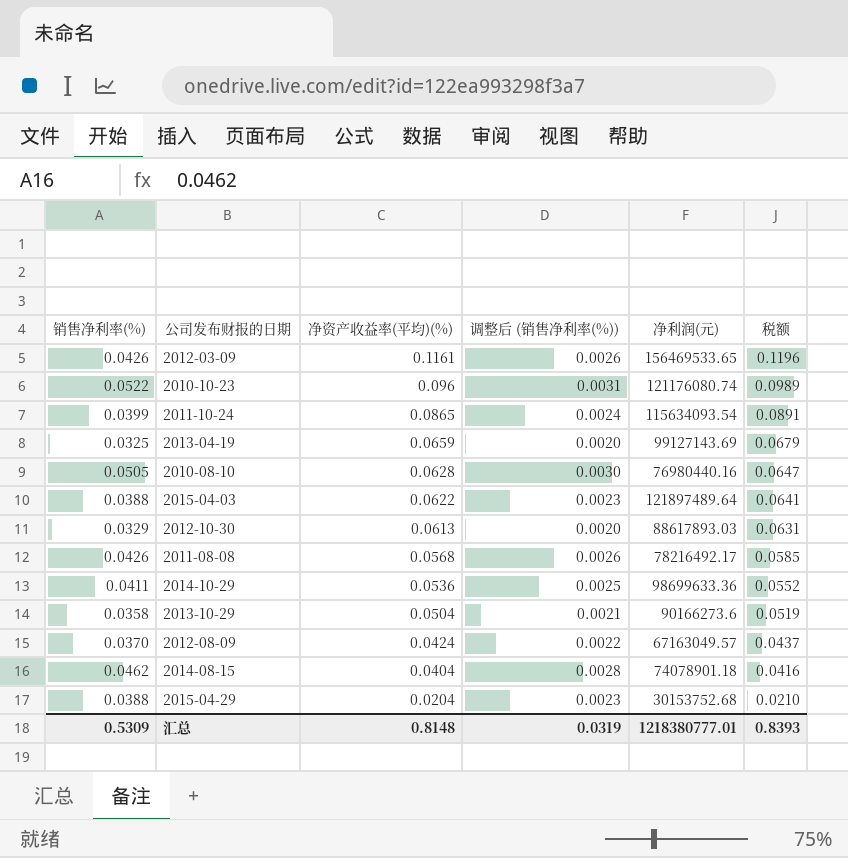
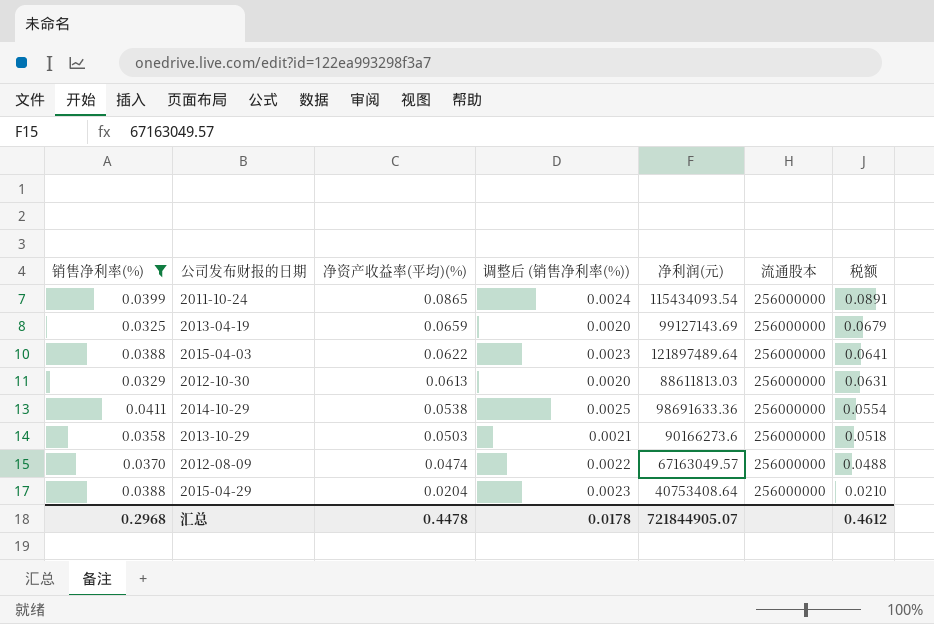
filter: none -> 销售净利率(%) <= 0.0411
column 流通股本 | position: none -> 6
2011-10-24 | 净利润(元): 115634093.54 -> 115434093.54
2012-10-30 | 净利润(元): 88617893.03 -> 88611813.03
2014-10-29 | 净资产收益率(平均)(%): 0.0536 -> 0.0538
2014-10-29 | 净利润(元): 98699633.36 -> 98691633.36
2014-10-29 | 税额: 0.0552 -> 0.0554
2013-10-29 | 净资产收益率(平均)(%): 0.0504 -> 0.0503
2013-10-29 | 税额: 0.0519 -> 0.0518
2012-08-09 | 净资产收益率(平均)(%): 0.0424 -> 0.0474
2012-08-09 | 税额: 0.0437 -> 0.0488
2015-04-29 | 净利润(元): 30153752.68 -> 40753408.64
汇总 | 销售净利率(%): 0.5309 -> 0.2968
汇总 | 净资产收益率(平均)(%): 0.8148 -> 0.4478
汇总 | 调整后 (销售净利率(%)): 0.0319 -> 0.0178
汇总 | 净利润(元): 1218380777.01 -> 721844905.07
汇总 | 税额: 0.8393 -> 0.4612

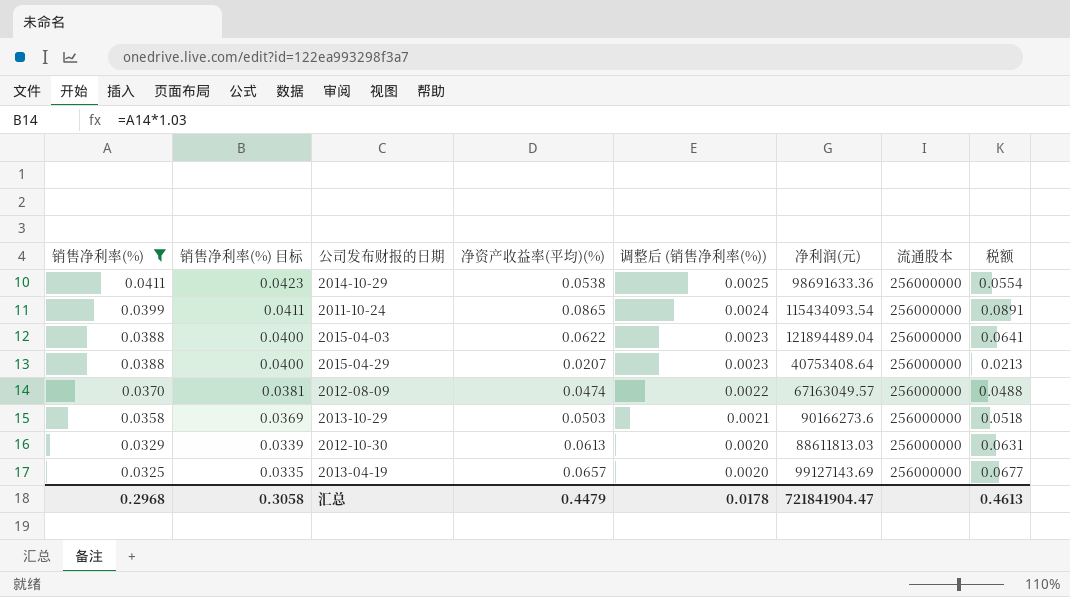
row order: 净资产收益率(平均)(%) descending -> 销售净利率(%) descending
column 销售净利率(%) 目标 | formula: none -> [销售净利率(%)] * 1.03
2015-04-03 | 净利润(元): 121897489.64 -> 121894489.04
2015-04-29 | 净资产收益率(平均)(%): 0.0204 -> 0.0207
2015-04-29 | 税额: 0.0210 -> 0.0213
2013-04-19 | 净资产收益率(平均)(%): 0.0659 -> 0.0657
2013-04-19 | 税额: 0.0679 -> 0.0677
汇总 | 净资产收益率(平均)(%): 0.4478 -> 0.4479
汇总 | 净利润(元): 721844905.07 -> 721841904.47
汇总 | 税额: 0.4612 -> 0.4613

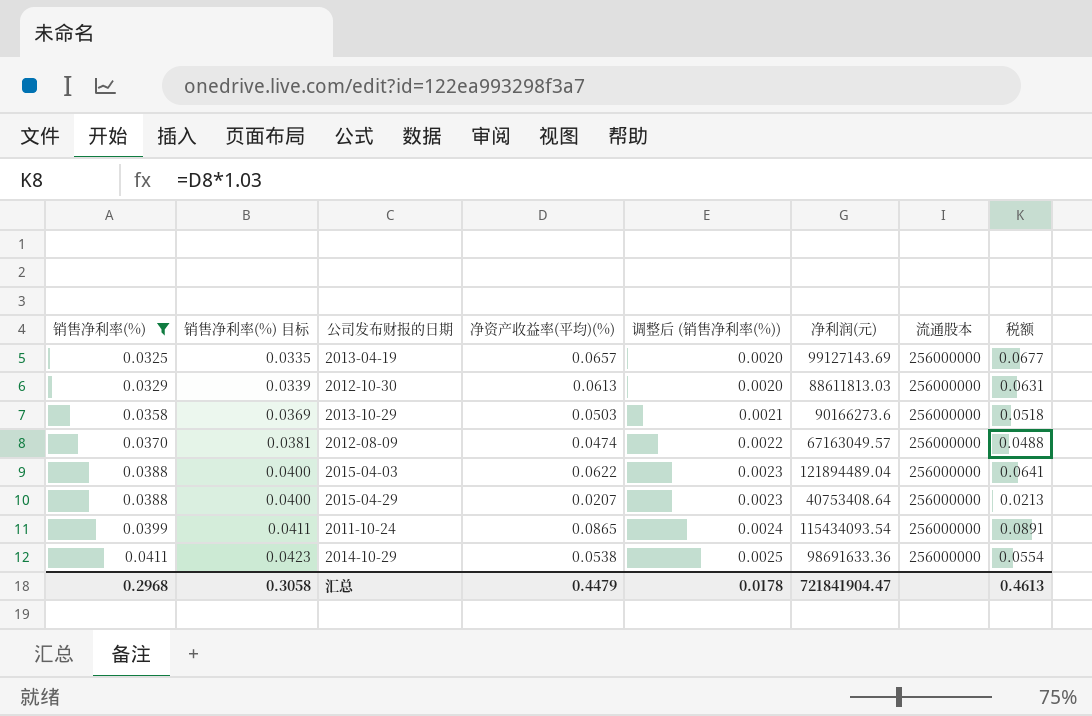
row order: 销售净利率(%) descending -> 销售净利率(%) ascending

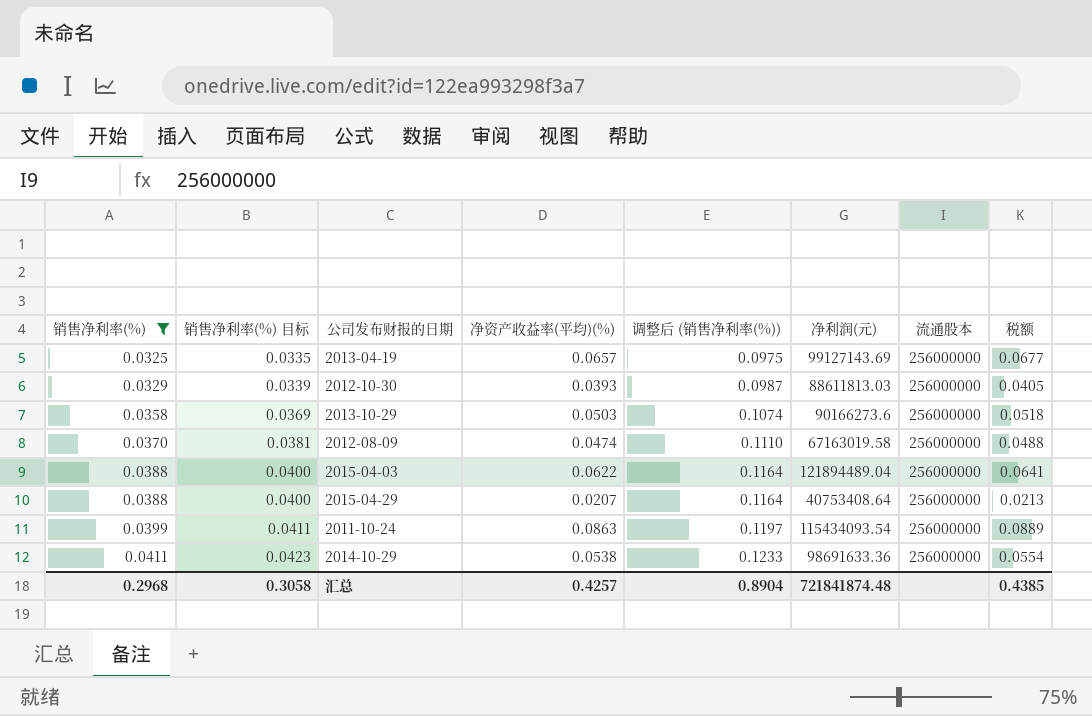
column 调整后 (销售净利率(%)) | formula: [销售净利率(%)] * 0.06 -> [销售净利率(%)] * 3
2012-10-30 | 净资产收益率(平均)(%): 0.0613 -> 0.0393
2012-10-30 | 税额: 0.0631 -> 0.0405
2012-08-09 | 净利润(元): 67163049.57 -> 67163019.58
2011-10-24 | 净资产收益率(平均)(%): 0.0865 -> 0.0863
2011-10-24 | 税额: 0.0891 -> 0.0889
汇总 | 净资产收益率(平均)(%): 0.4479 -> 0.4257
汇总 | 调整后 (销售净利率(%)): 0.0178 -> 0.8904
汇总 | 净利润(元): 721841904.47 -> 721841874.48
汇总 | 税额: 0.4613 -> 0.4385

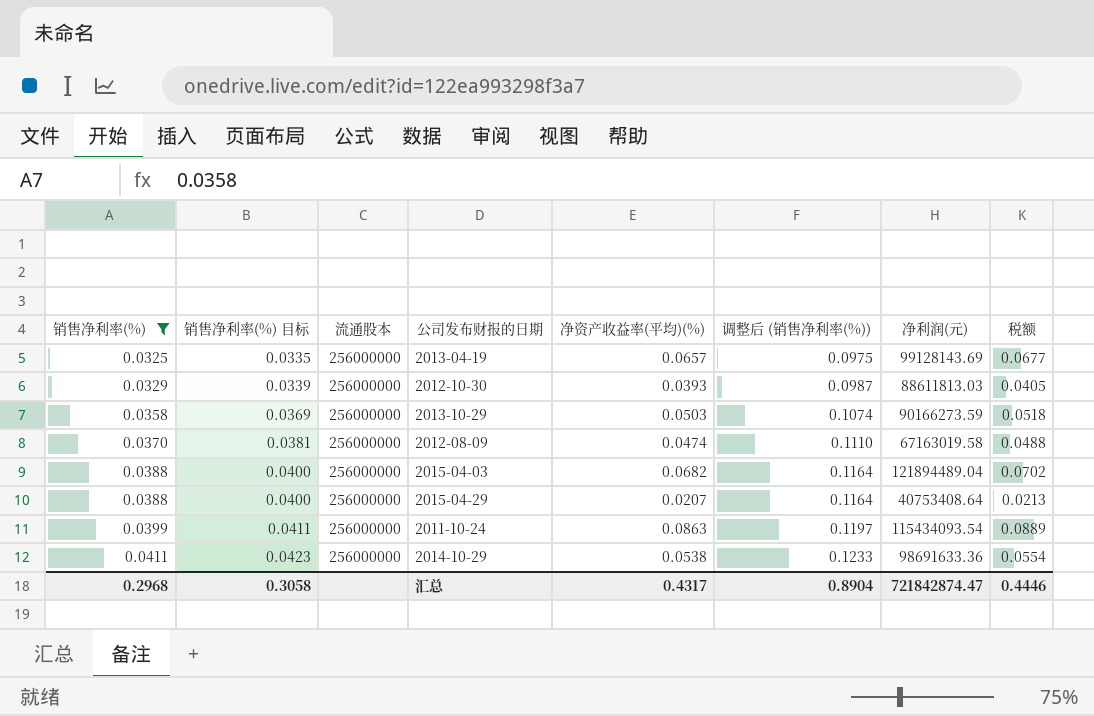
column 流通股本 | position: 7 -> 3
2013-04-19 | 净利润(元): 99127143.69 -> 99128143.69
2013-10-29 | 净利润(元): 90166273.6 -> 90166273.59
2015-04-03 | 净资产收益率(平均)(%): 0.0622 -> 0.0682
2015-04-03 | 税额: 0.0641 -> 0.0702
汇总 | 净资产收益率(平均)(%): 0.4257 -> 0.4317
汇总 | 净利润(元): 721841874.48 -> 721842874.47
汇总 | 税额: 0.4385 -> 0.4446

